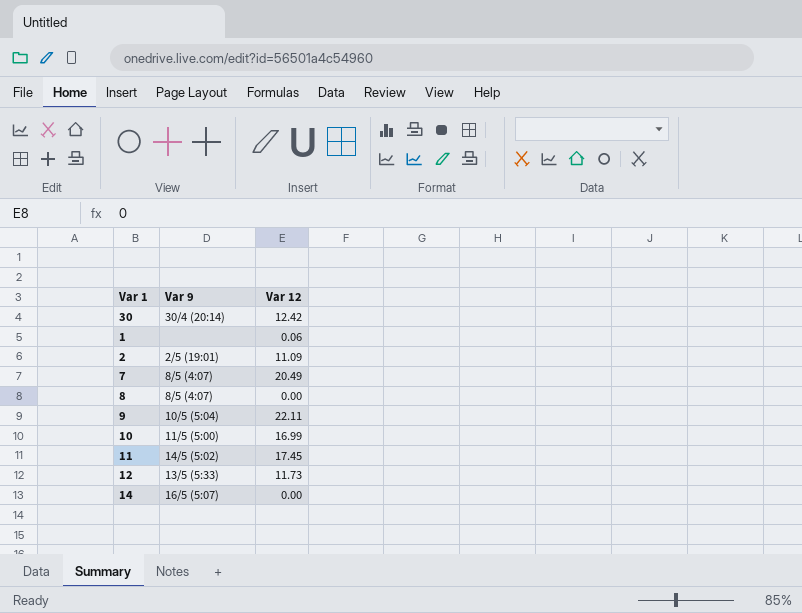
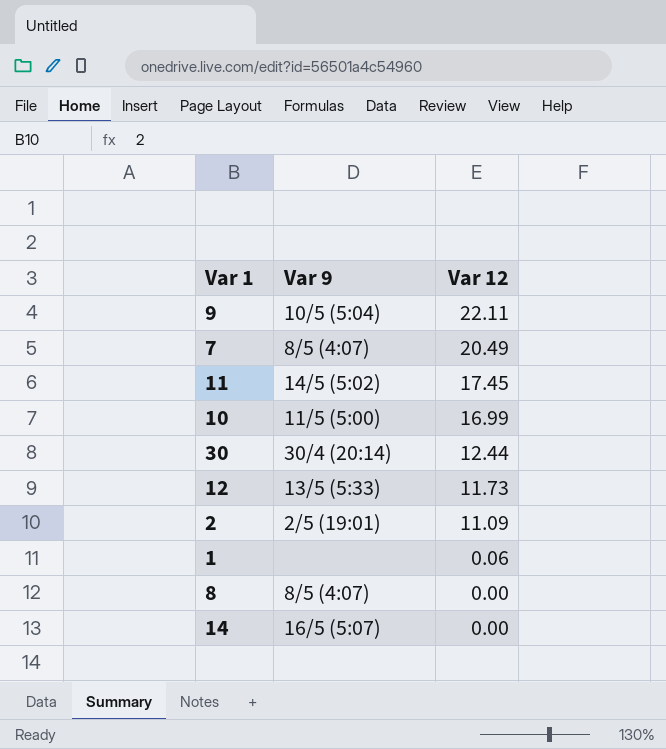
row order: none -> Var 12 descending
30 | Var 12: 12.42 -> 12.44

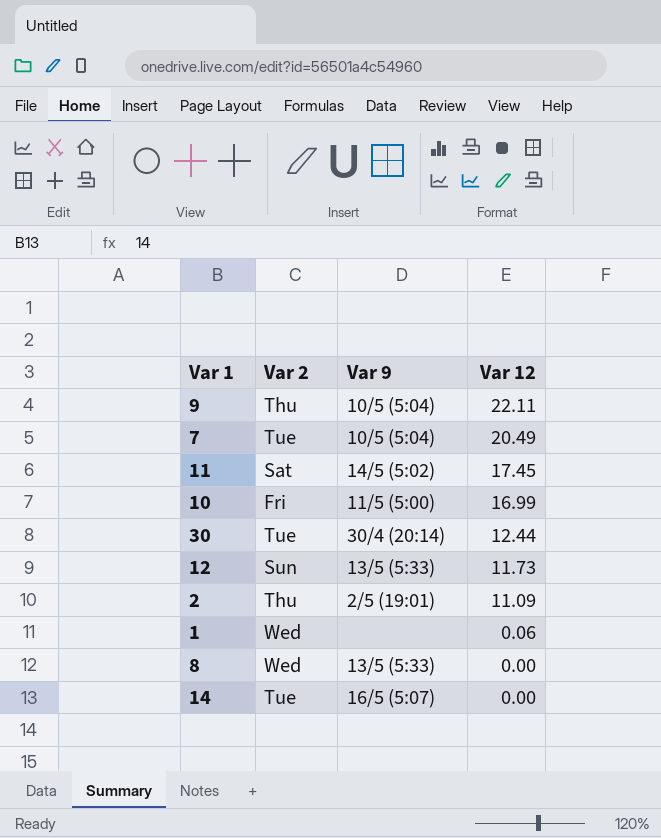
column Var 2 | position: none -> 2
7 | Var 9: 8/5 (4:07) -> 10/5 (5:04)
8 | Var 9: 8/5 (4:07) -> 13/5 (5:33)

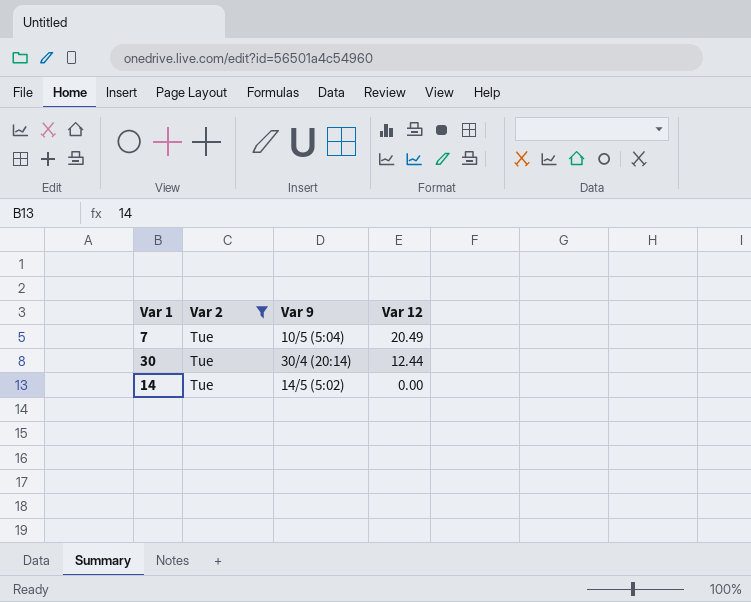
filter: none -> Var 2 = Tue
14 | Var 9: 16/5 (5:07) -> 14/5 (5:02)

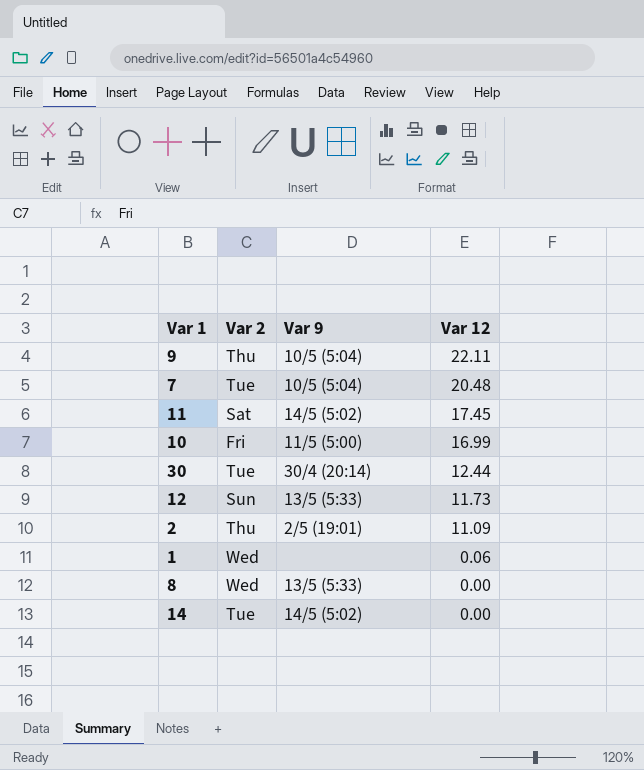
filter: Var 2 = Tue -> none
7 | Var 12: 20.49 -> 20.48

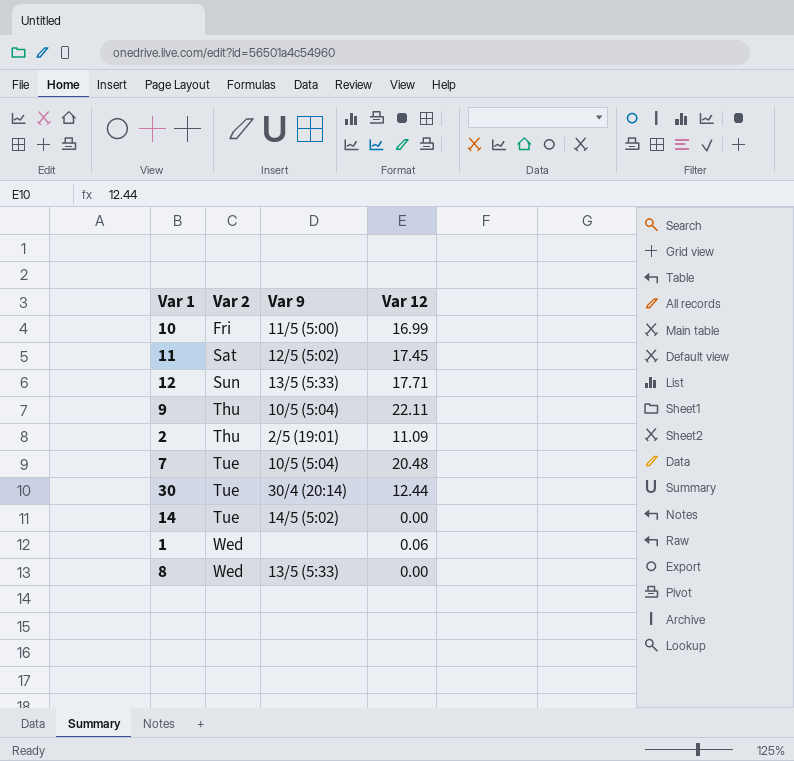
row order: Var 12 descending -> Var 2 ascending
11 | Var 9: 14/5 (5:02) -> 12/5 (5:02)
12 | Var 12: 11.73 -> 17.71

